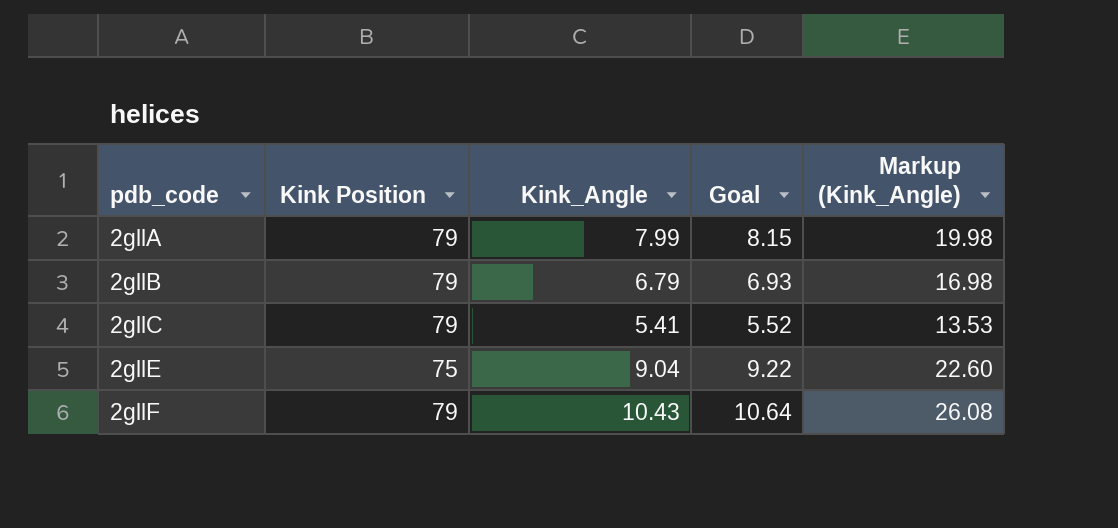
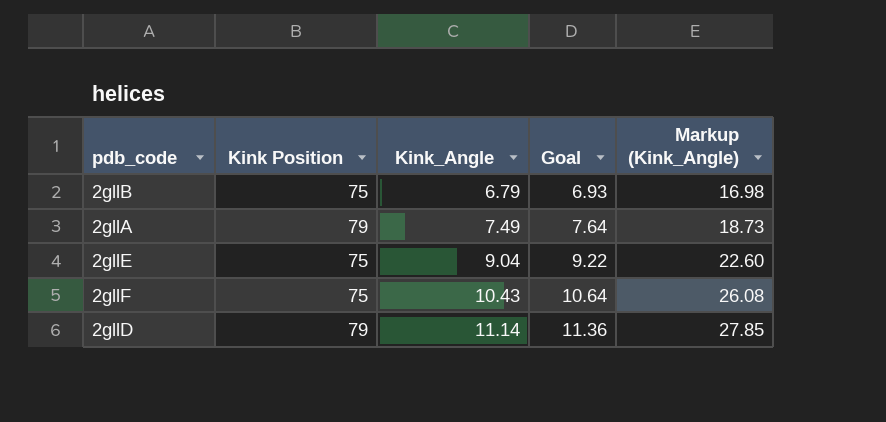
row order: pdb_code ascending -> Kink_Angle ascending
row 2gllC: 79 | 5.41 | 5.52 | 13.53 -> none
2gllB | Kink Position: 79 -> 75
2gllA | Kink_Angle: 7.99 -> 7.49
2gllA | Goal: 8.15 -> 7.64
2gllA | Markup (Kink_Angle): 19.98 -> 18.73
2gllF | Kink Position: 79 -> 75
row 2gllD: none -> 79 | 11.14 | 11.36 | 27.85

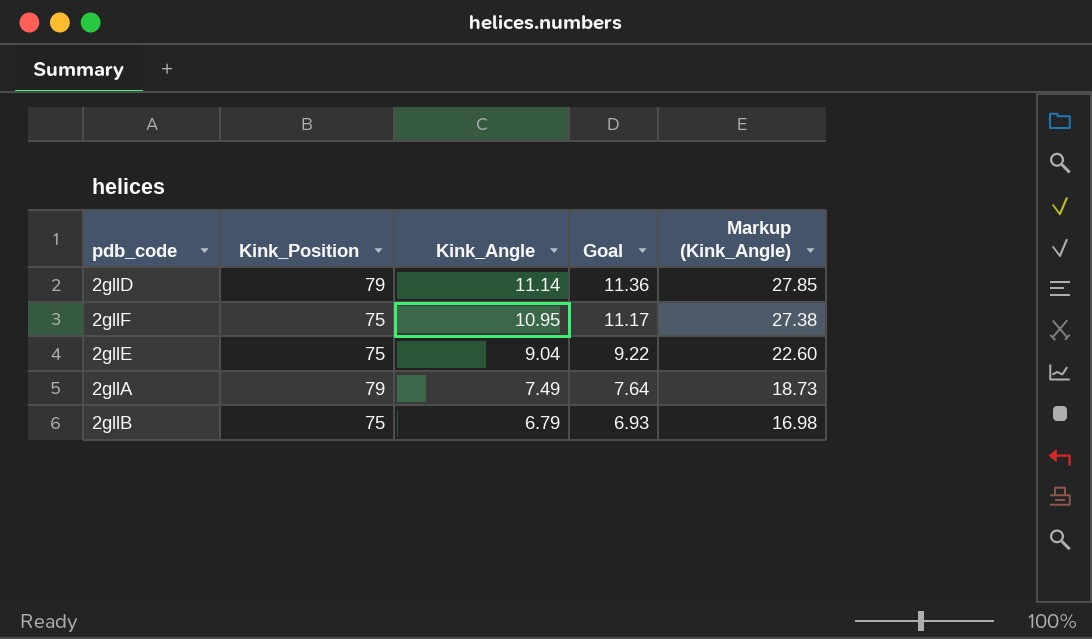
row order: Kink_Angle ascending -> Kink_Angle descending
column name: Kink Position -> Kink_Position
2gllF | Kink_Angle: 10.43 -> 10.95
2gllF | Goal: 10.64 -> 11.17
2gllF | Markup (Kink_Angle): 26.08 -> 27.38

